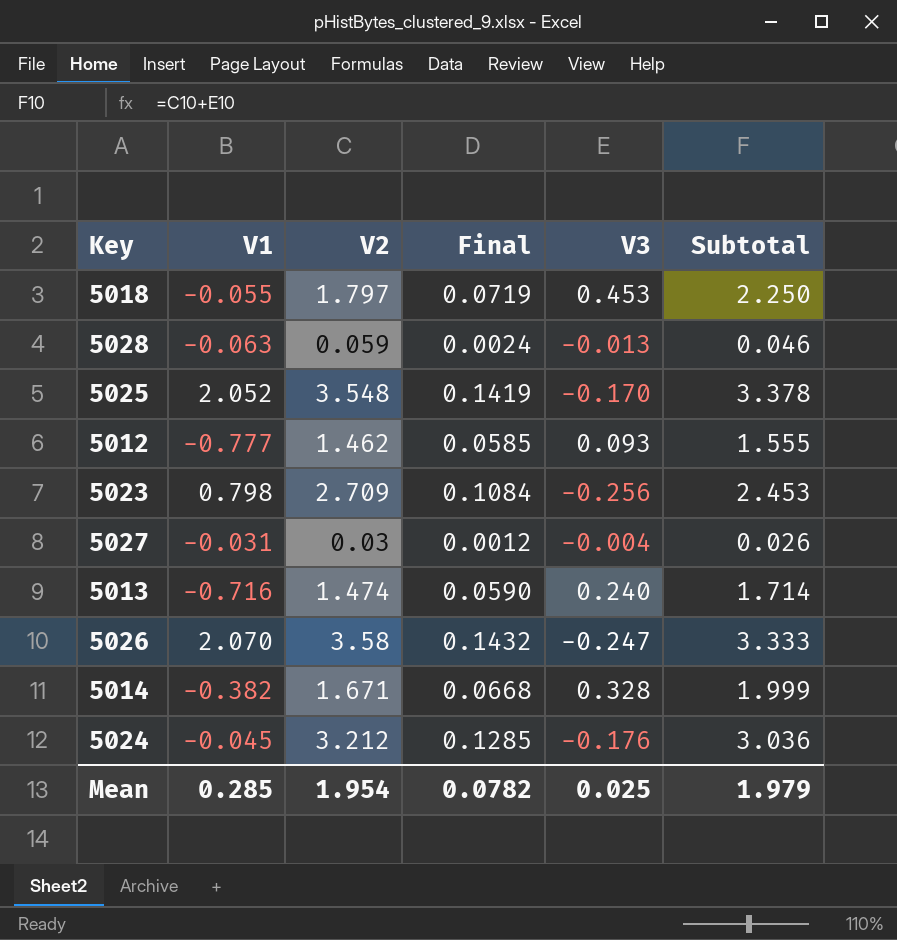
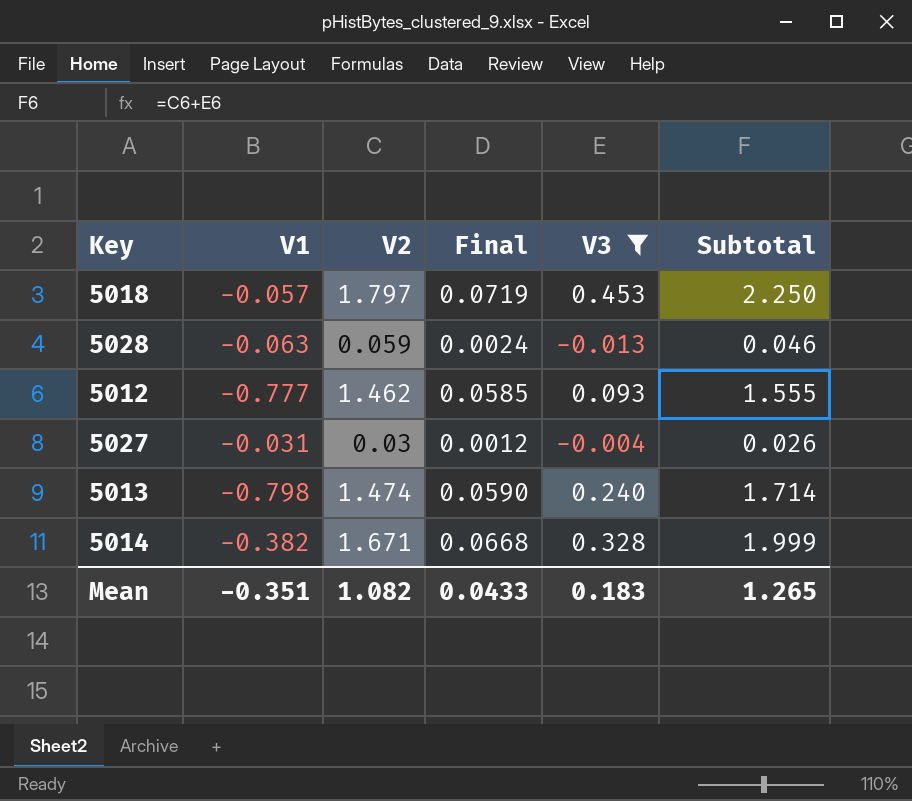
filter: none -> V3 >= -0.013
5018 | V1: -0.055 -> -0.057
5013 | V1: -0.716 -> -0.798
Mean | V1: 0.285 -> -0.351
Mean | V2: 1.954 -> 1.082
Mean | Final: 0.0782 -> 0.0433
Mean | V3: 0.025 -> 0.183
Mean | Subtotal: 1.979 -> 1.265

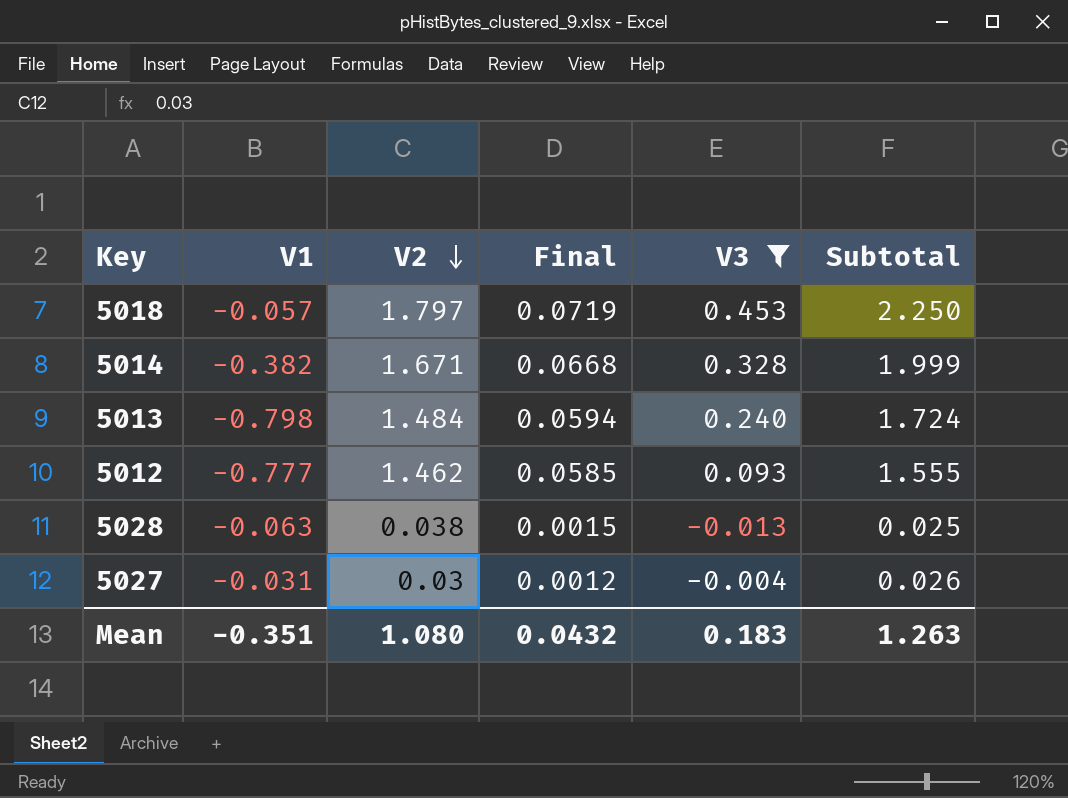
row order: none -> V2 descending
5013 | V2: 1.474 -> 1.484
5013 | Final: 0.0590 -> 0.0594
5013 | Subtotal: 1.714 -> 1.724
5028 | V2: 0.059 -> 0.038
5028 | Final: 0.0024 -> 0.0015
5028 | Subtotal: 0.046 -> 0.025
Mean | V2: 1.082 -> 1.080
Mean | Final: 0.0433 -> 0.0432
Mean | Subtotal: 1.265 -> 1.263

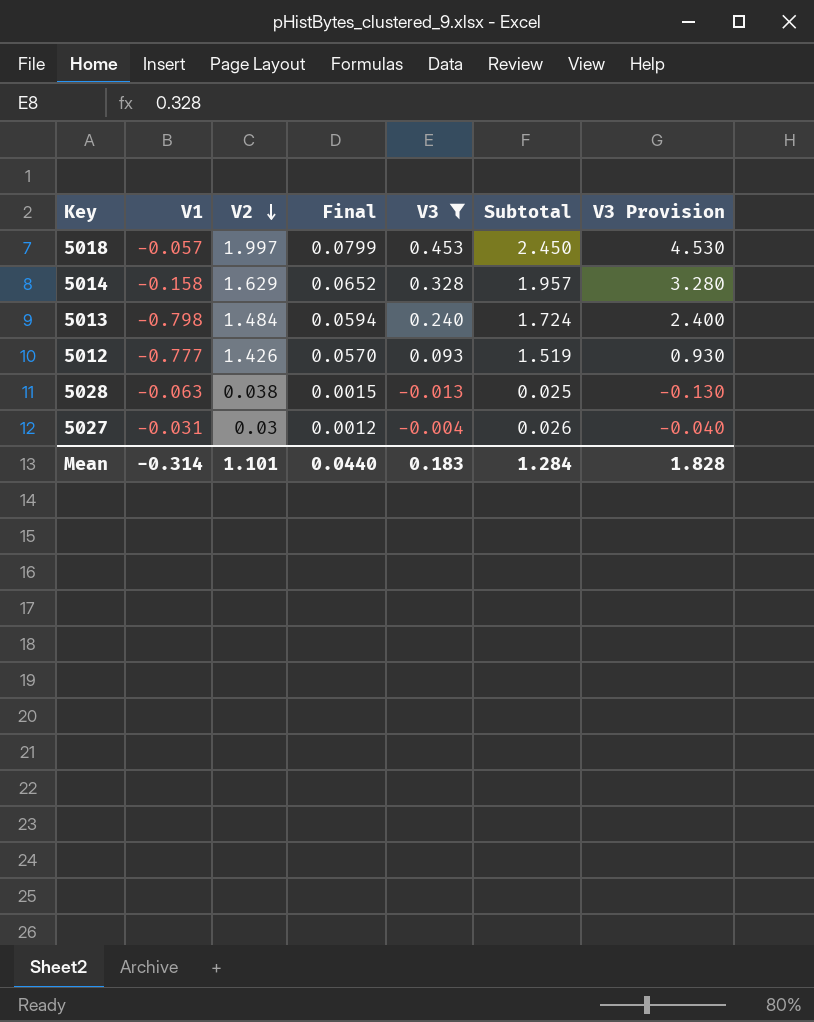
column V3 Provision | formula: none -> [V3] * 10
5018 | V2: 1.797 -> 1.997
5018 | Final: 0.0719 -> 0.0799
5018 | Subtotal: 2.250 -> 2.450
5014 | V1: -0.382 -> -0.158
5014 | V2: 1.671 -> 1.629
5014 | Final: 0.0668 -> 0.0652
5014 | Subtotal: 1.999 -> 1.957
5012 | V2: 1.462 -> 1.426
5012 | Final: 0.0585 -> 0.0570
5012 | Subtotal: 1.555 -> 1.519
Mean | V1: -0.351 -> -0.314
Mean | V2: 1.080 -> 1.101
Mean | Final: 0.0432 -> 0.0440
Mean | Subtotal: 1.263 -> 1.284

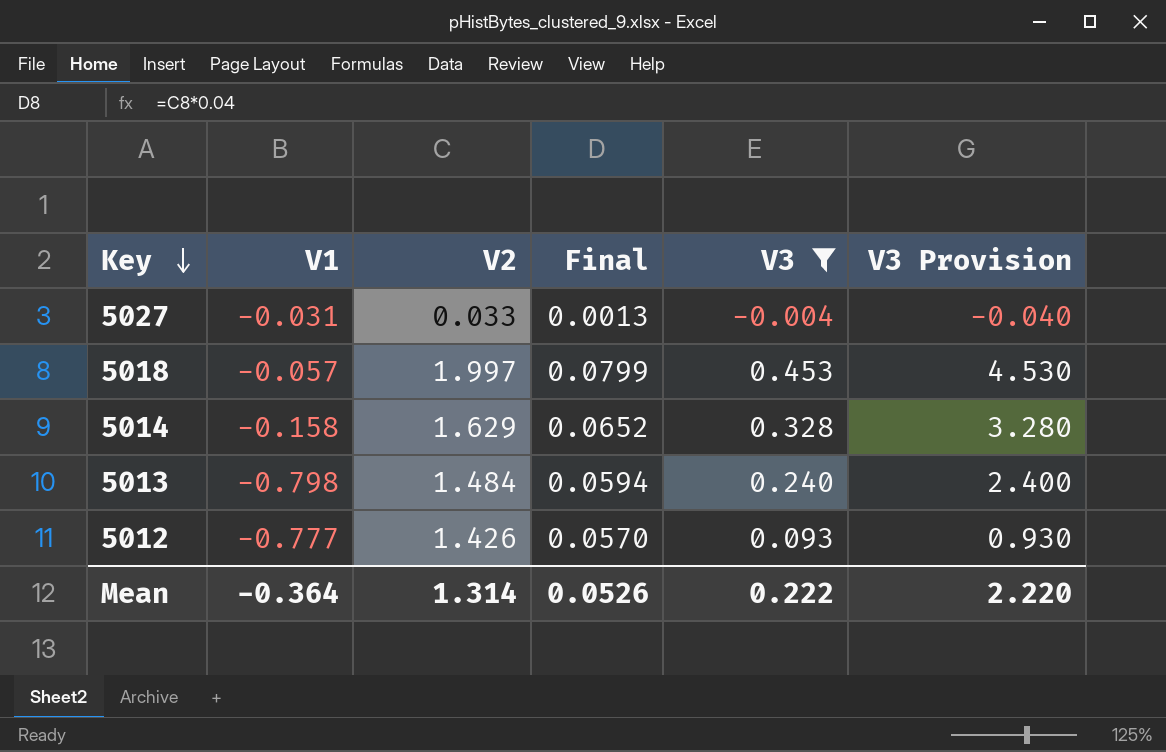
row order: V2 descending -> Key descending
column Subtotal | formula: [V2] + [V3] -> none
row 5028: -0.063 | 0.038 | 0.0015 | -0.013 | 0.025 | -0.130 -> none
5027 | V2: 0.03 -> 0.033
5027 | Final: 0.0012 -> 0.0013
Mean | V1: -0.314 -> -0.364
Mean | V2: 1.101 -> 1.314
Mean | Final: 0.0440 -> 0.0526
Mean | V3: 0.183 -> 0.222
Mean | V3 Provision: 1.828 -> 2.220

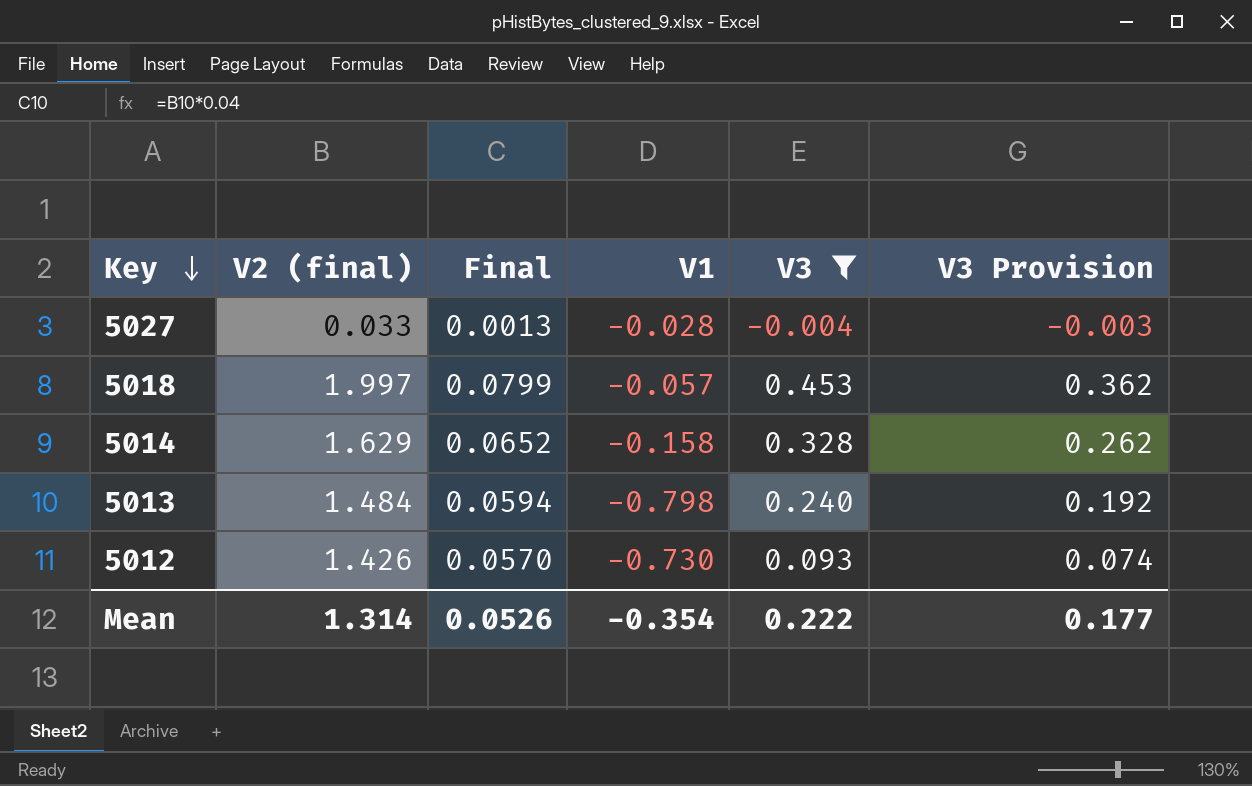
column name: V2 -> V2 (final)
column V1 | position: 2 -> 4
column V3 Provision | formula: [V3] * 10 -> [V3] * 0.8
5027 | V1: -0.031 -> -0.028
5012 | V1: -0.777 -> -0.730
Mean | V1: -0.364 -> -0.354
Mean | V3 Provision: 2.220 -> 0.177

